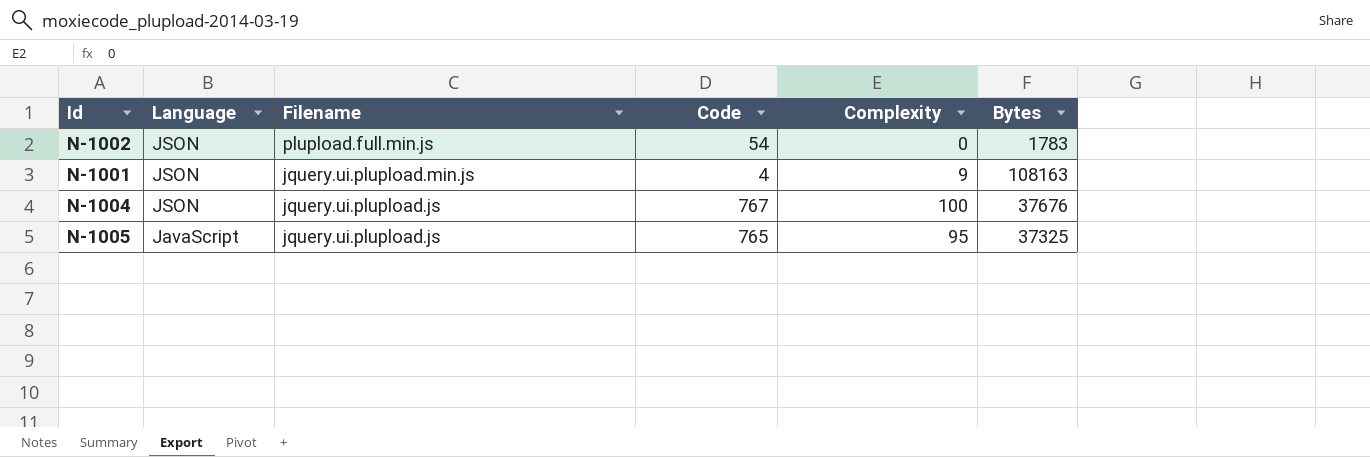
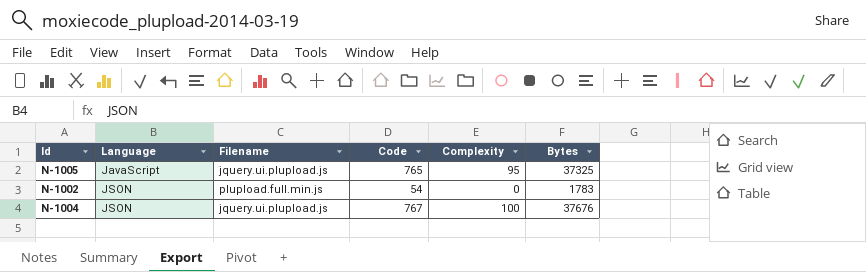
row order: Language descending -> Language ascending
row N-1001: JSON | jquery.ui.plupload.min.js | 4 | 9 | 108163 -> none

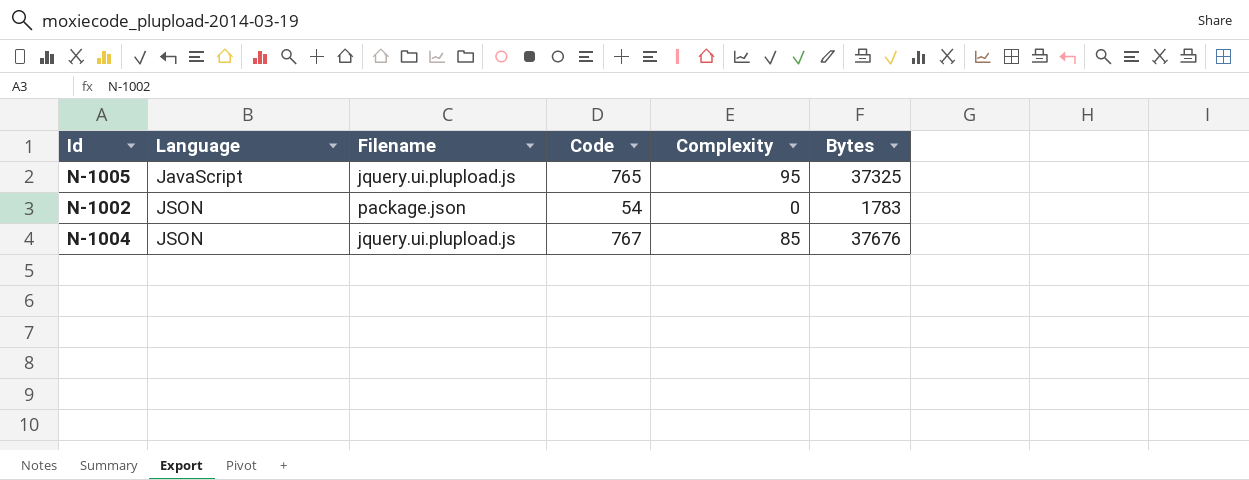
N-1002 | Filename: plupload.full.min.js -> package.json
N-1004 | Complexity: 100 -> 85

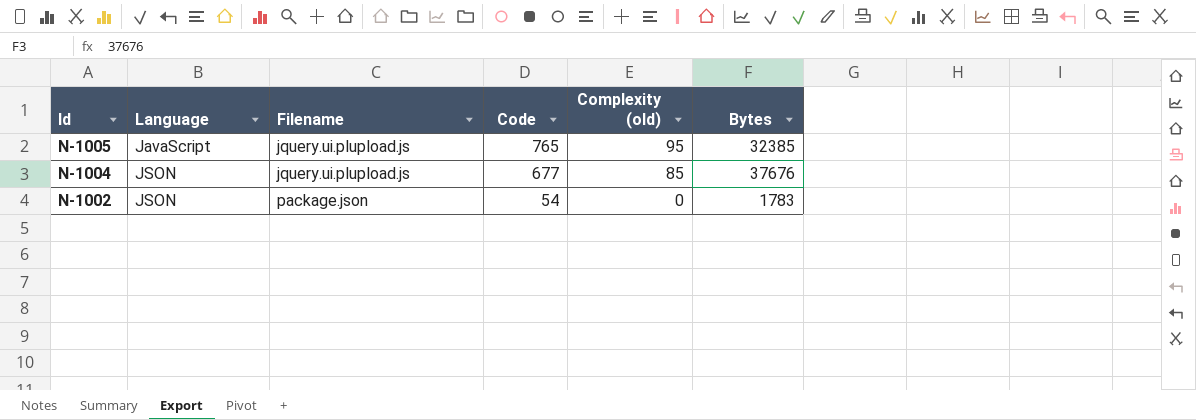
row order: Language ascending -> Id descending
column name: Complexity -> Complexity (old)
N-1005 | Bytes: 37325 -> 32385
N-1004 | Code: 767 -> 677

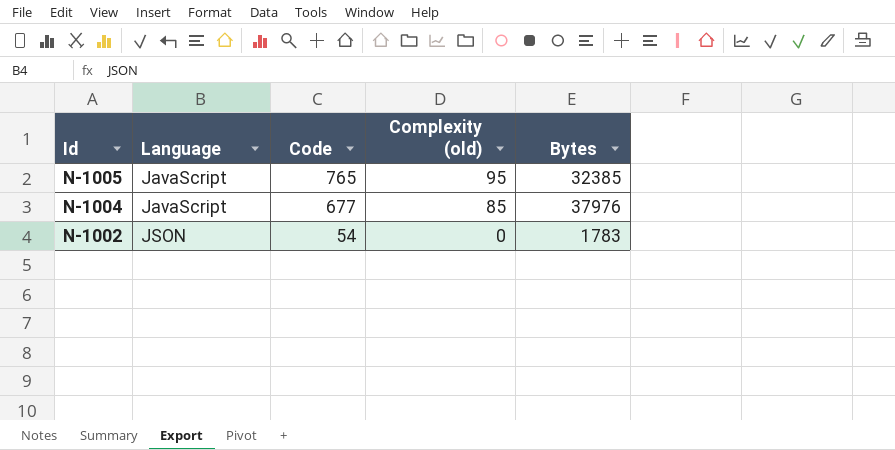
column Filename | position: 3 -> none
N-1004 | Language: JSON -> JavaScript
N-1004 | Bytes: 37676 -> 37976

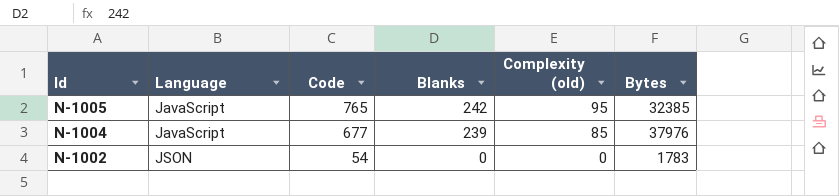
column Blanks | position: none -> 4

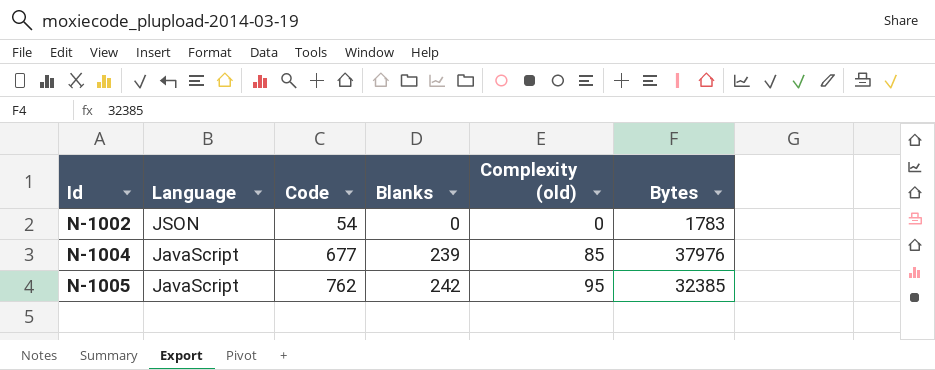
row order: Id descending -> Id ascending
N-1005 | Code: 765 -> 762

